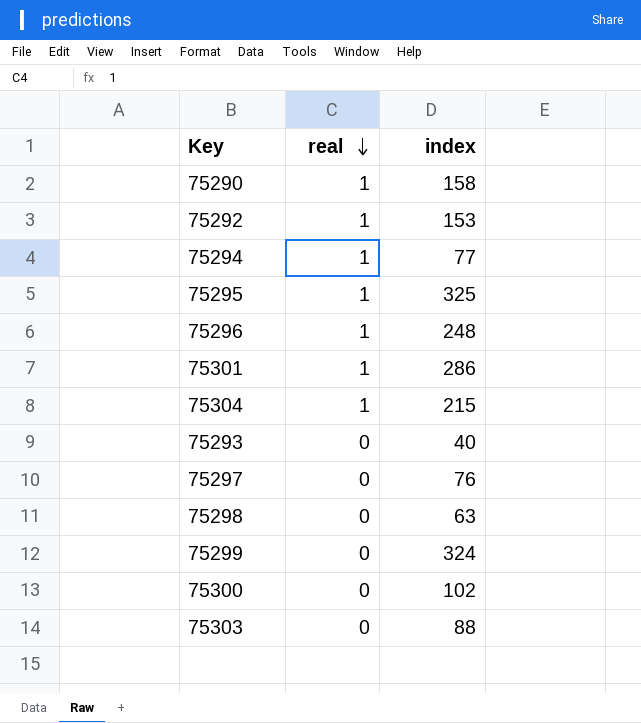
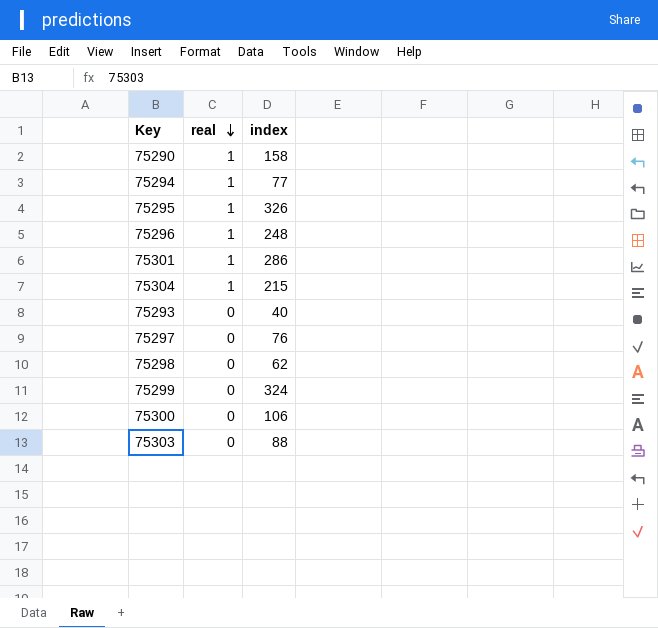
row 75292: 1 | 153 -> none
75295 | index: 325 -> 326
75298 | index: 63 -> 62
75300 | index: 102 -> 106

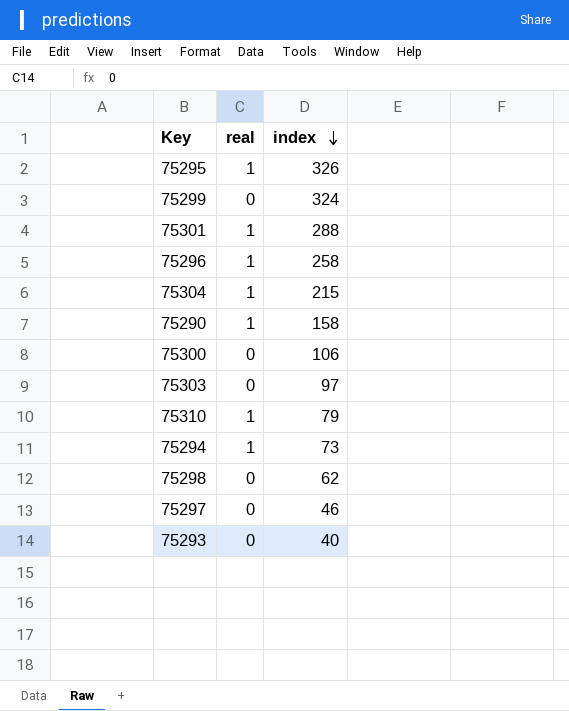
row order: real descending -> index descending
75301 | index: 286 -> 288
75296 | index: 248 -> 258
75303 | index: 88 -> 97
row 75310: none -> 1 | 79
75294 | index: 77 -> 73
75297 | index: 76 -> 46

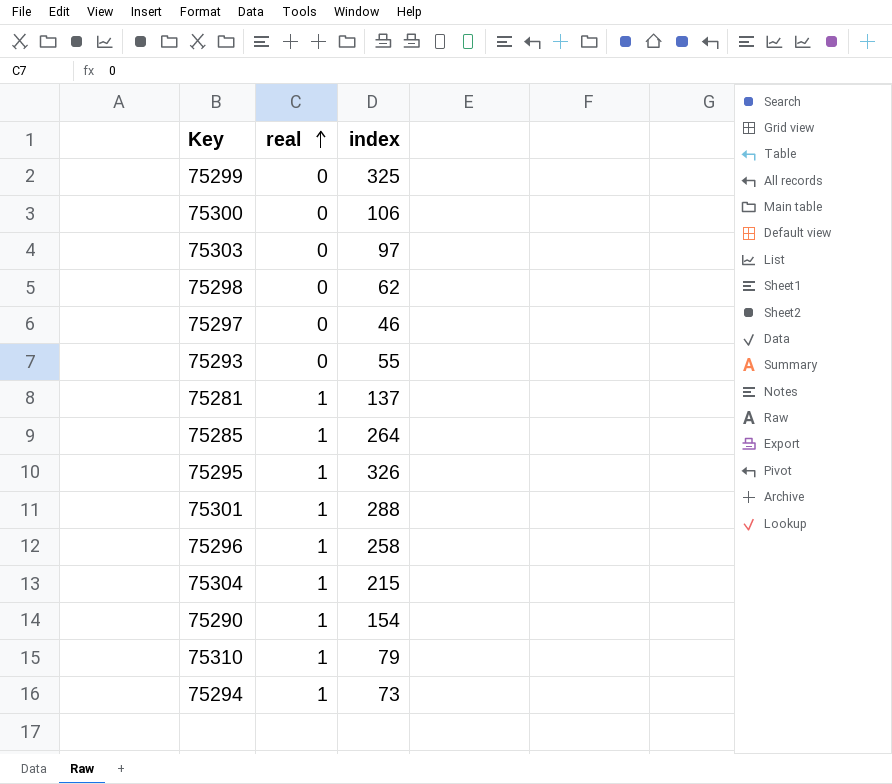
row order: index descending -> real ascending
75299 | index: 324 -> 325
75293 | index: 40 -> 55
row 75281: none -> 1 | 137
row 75285: none -> 1 | 264
75290 | index: 158 -> 154

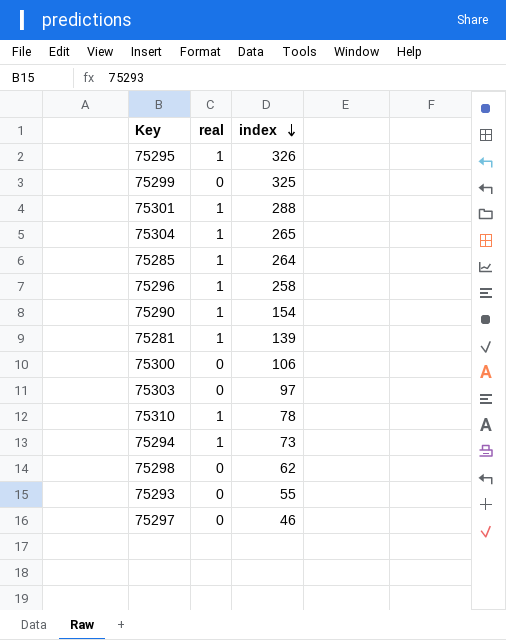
row order: real ascending -> index descending
75304 | index: 215 -> 265
75281 | index: 137 -> 139
75310 | index: 79 -> 78

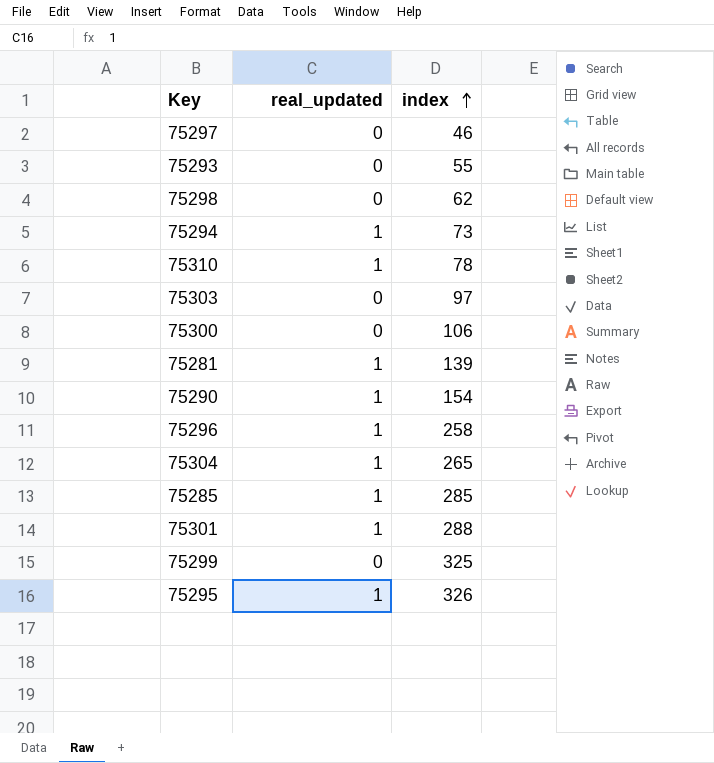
row order: index descending -> index ascending
column name: real -> real_updated
75285 | index: 264 -> 285

